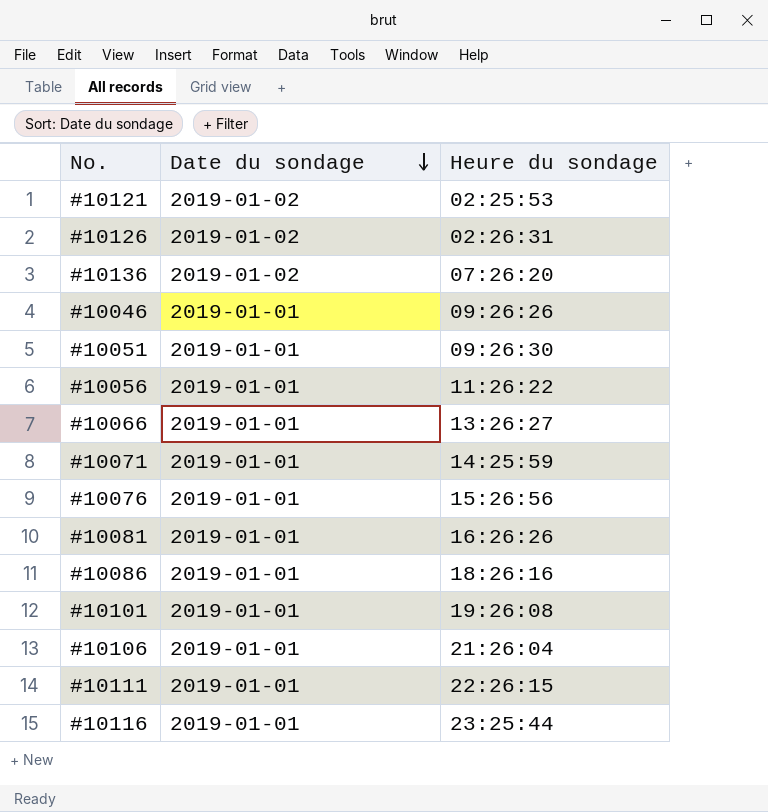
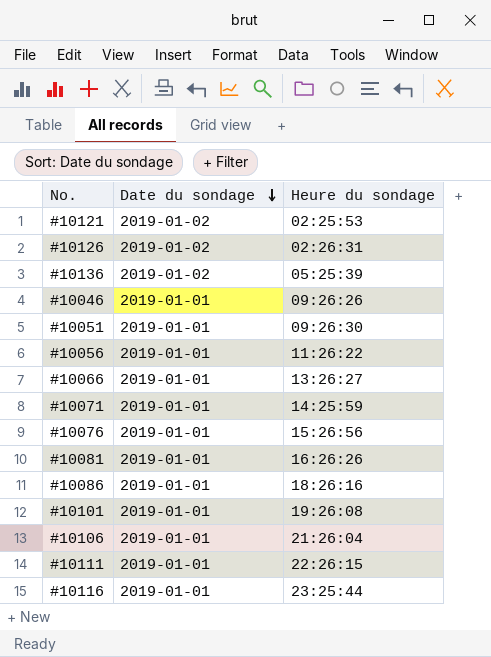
#10136 | Heure du sondage: 07:26:20 -> 05:25:39

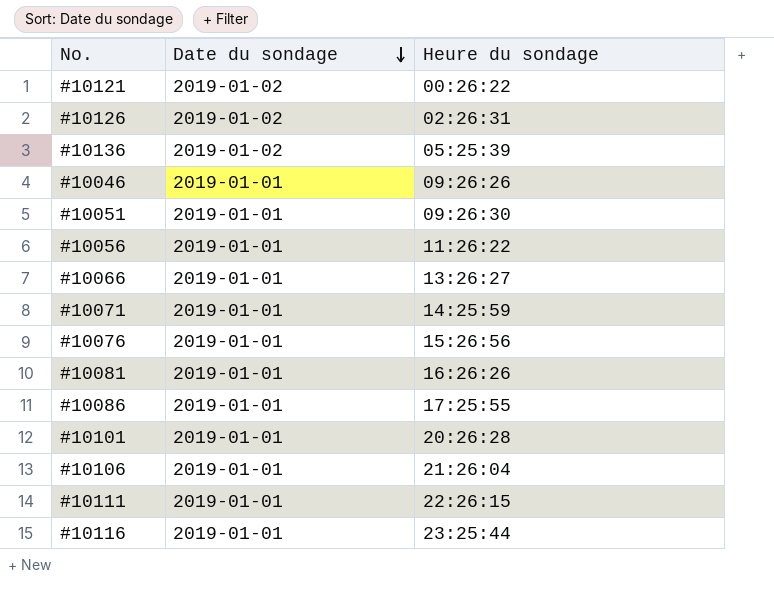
#10121 | Heure du sondage: 02:25:53 -> 00:26:22
#10086 | Heure du sondage: 18:26:16 -> 17:25:55
#10101 | Heure du sondage: 19:26:08 -> 20:26:28

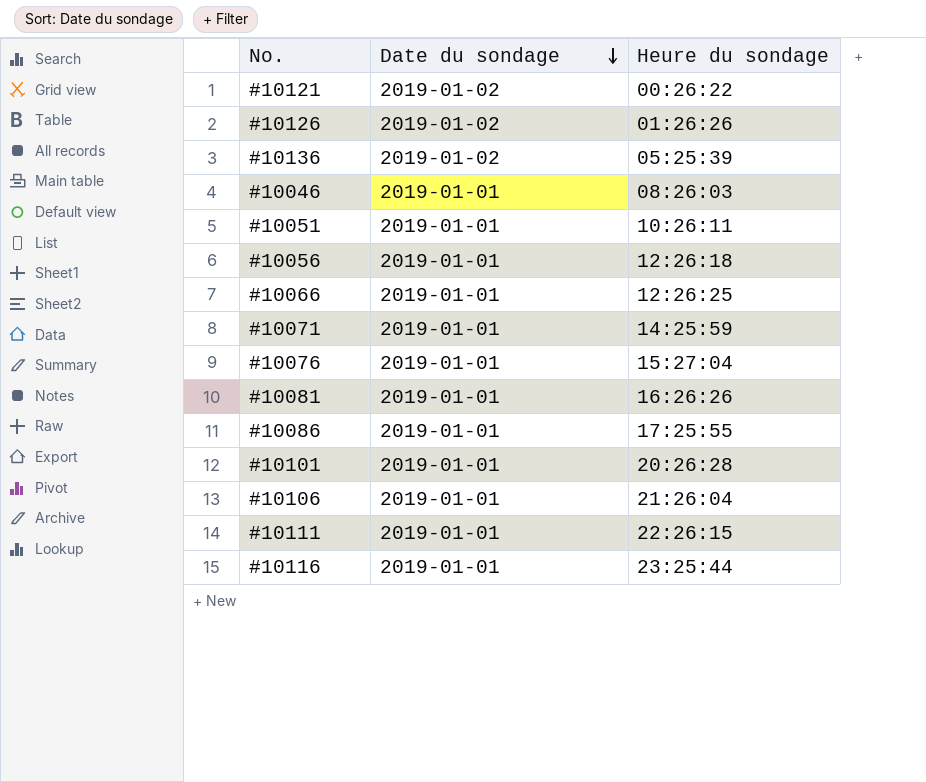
#10126 | Heure du sondage: 02:26:31 -> 01:26:26
#10046 | Heure du sondage: 09:26:26 -> 08:26:03
#10051 | Heure du sondage: 09:26:30 -> 10:26:11
#10056 | Heure du sondage: 11:26:22 -> 12:26:18
#10066 | Heure du sondage: 13:26:27 -> 12:26:25
#10076 | Heure du sondage: 15:26:56 -> 15:27:04

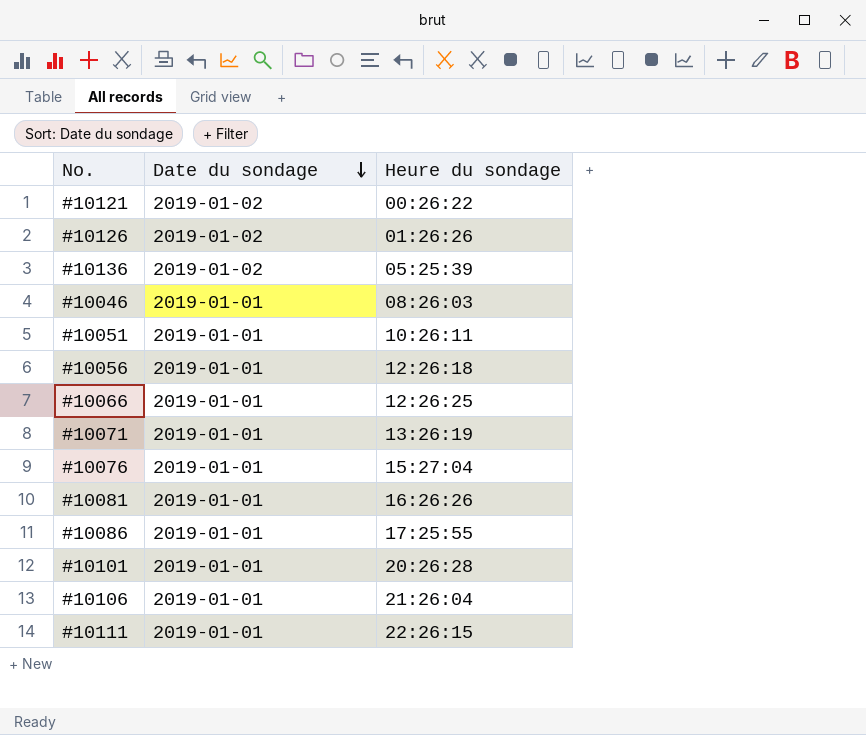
row #10116: 2019-01-01 | 23:25:44 -> none
#10071 | Heure du sondage: 14:25:59 -> 13:26:19

